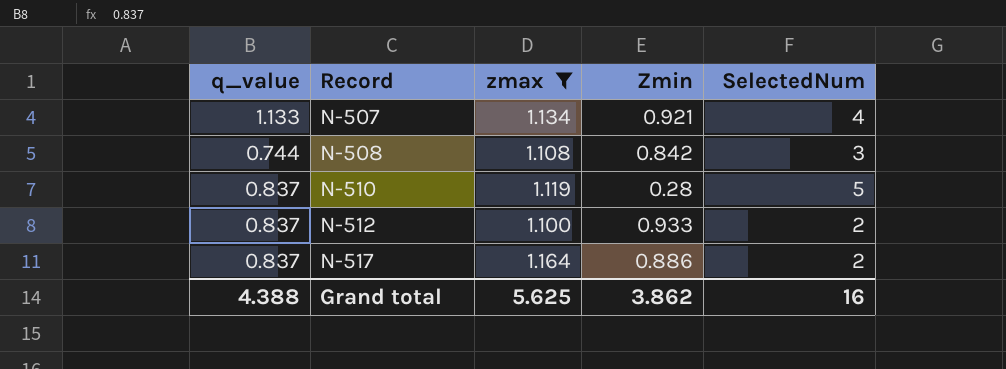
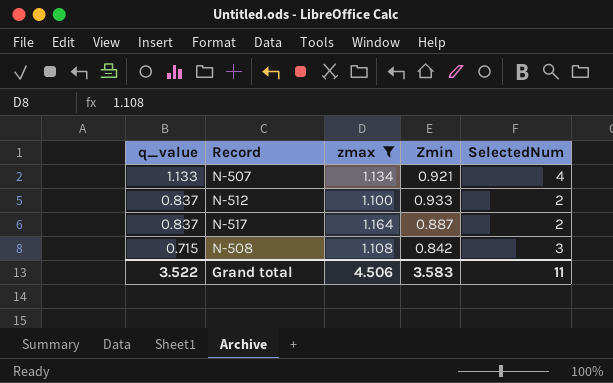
row order: Record ascending -> q_value descending
row N-510: 0.837 | 1.119 | 0.28 | 5 -> none
N-517 | Zmin: 0.886 -> 0.887
N-508 | q_value: 0.744 -> 0.715
Grand total | q_value: 4.388 -> 3.522
Grand total | zmax: 5.625 -> 4.506
Grand total | Zmin: 3.862 -> 3.583
Grand total | SelectedNum: 16 -> 11

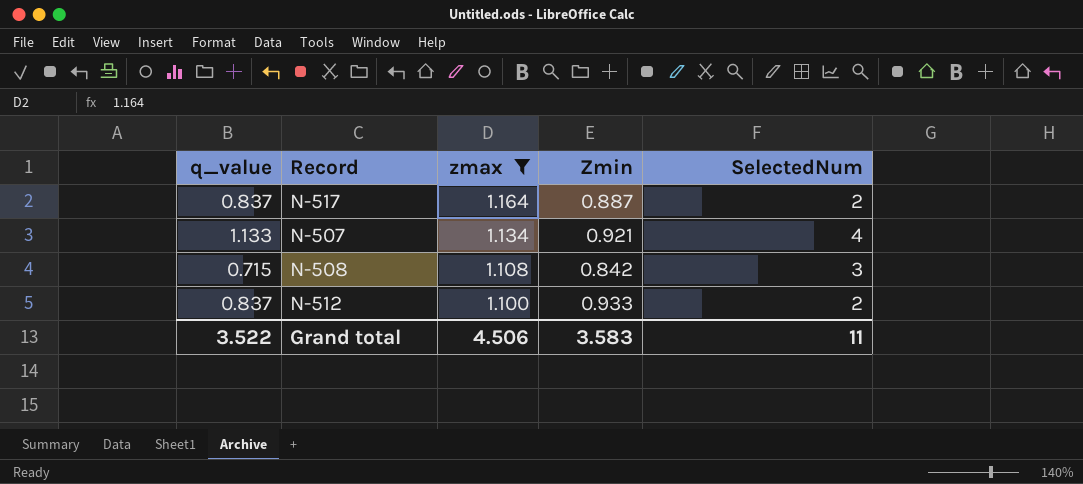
row order: q_value descending -> zmax descending

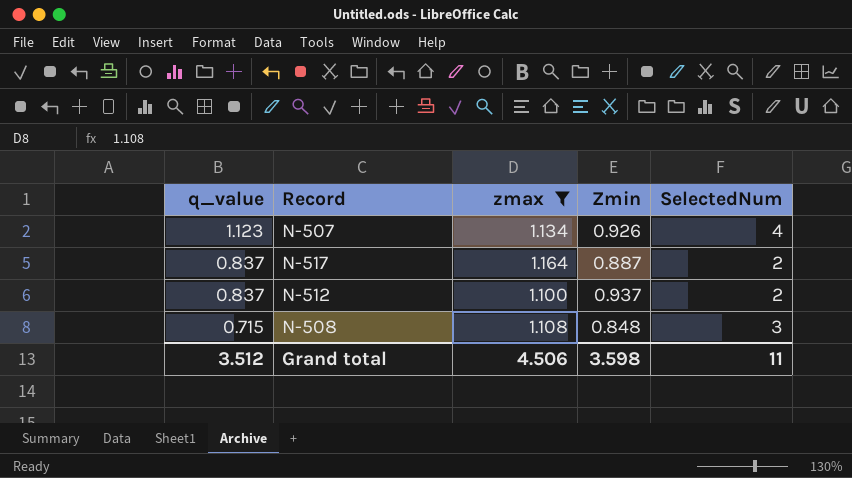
row order: zmax descending -> q_value descending
N-507 | q_value: 1.133 -> 1.123
N-507 | Zmin: 0.921 -> 0.926
N-512 | Zmin: 0.933 -> 0.937
N-508 | Zmin: 0.842 -> 0.848
Grand total | q_value: 3.522 -> 3.512
Grand total | Zmin: 3.583 -> 3.598

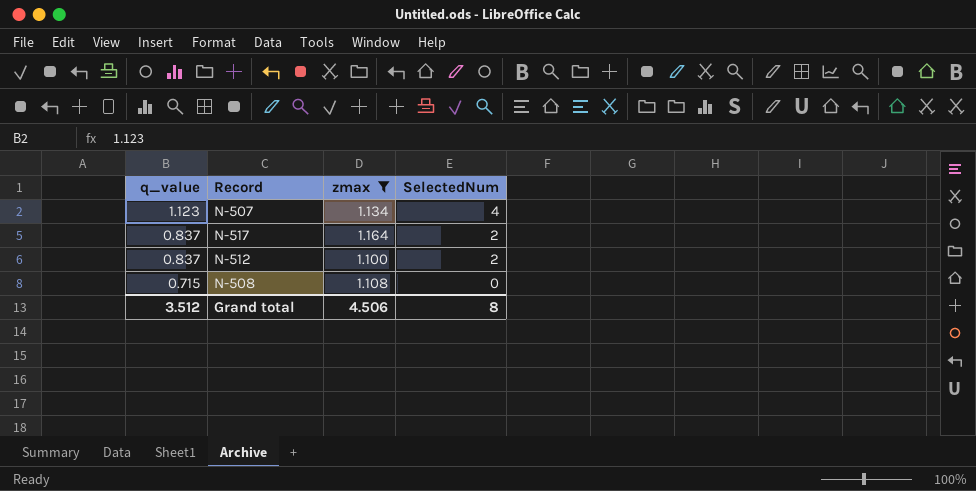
column Zmin | position: 4 -> none
N-508 | SelectedNum: 3 -> 0
Grand total | SelectedNum: 11 -> 8

